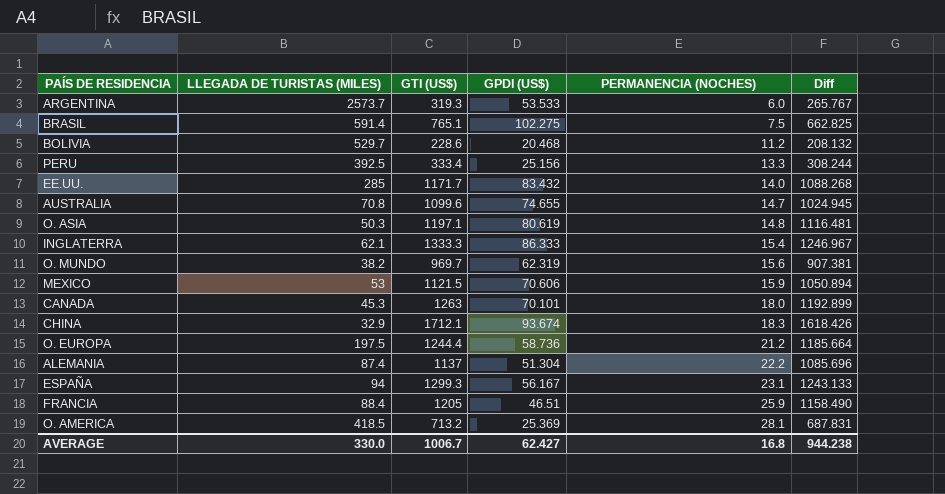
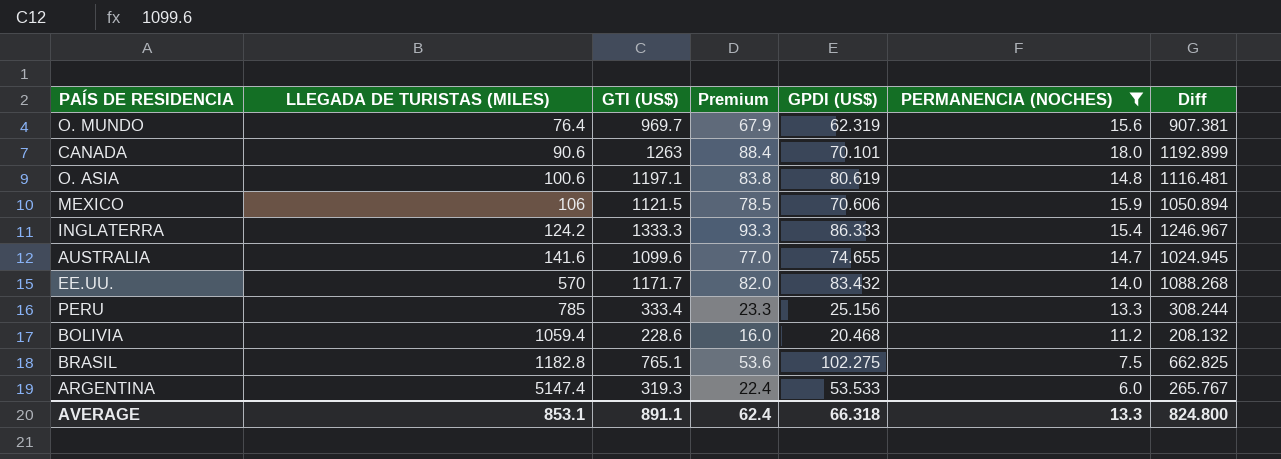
filter: none -> PERMANENCIA (NOCHES) <= 18.0
row order: PERMANENCIA (NOCHES) ascending -> LLEGADA DE TURISTAS (MILES) ascending
column Premium | formula: none -> [GTI (US$)] * 0.07
O. MUNDO | LLEGADA DE TURISTAS (MILES): 38.2 -> 76.4
CANADA | LLEGADA DE TURISTAS (MILES): 45.3 -> 90.6
O. ASIA | LLEGADA DE TURISTAS (MILES): 50.3 -> 100.6
MEXICO | LLEGADA DE TURISTAS (MILES): 53 -> 106
INGLATERRA | LLEGADA DE TURISTAS (MILES): 62.1 -> 124.2
AUSTRALIA | LLEGADA DE TURISTAS (MILES): 70.8 -> 141.6
EE.UU. | LLEGADA DE TURISTAS (MILES): 285 -> 570
PERU | LLEGADA DE TURISTAS (MILES): 392.5 -> 785
BOLIVIA | LLEGADA DE TURISTAS (MILES): 529.7 -> 1059.4
BRASIL | LLEGADA DE TURISTAS (MILES): 591.4 -> 1182.8
ARGENTINA | LLEGADA DE TURISTAS (MILES): 2573.7 -> 5147.4
AVERAGE | LLEGADA DE TURISTAS (MILES): 330.0 -> 853.1
AVERAGE | GTI (US$): 1006.7 -> 891.1
AVERAGE | GPDI (US$): 62.427 -> 66.318
AVERAGE | PERMANENCIA (NOCHES): 16.8 -> 13.3
AVERAGE | Diff: 944.238 -> 824.800

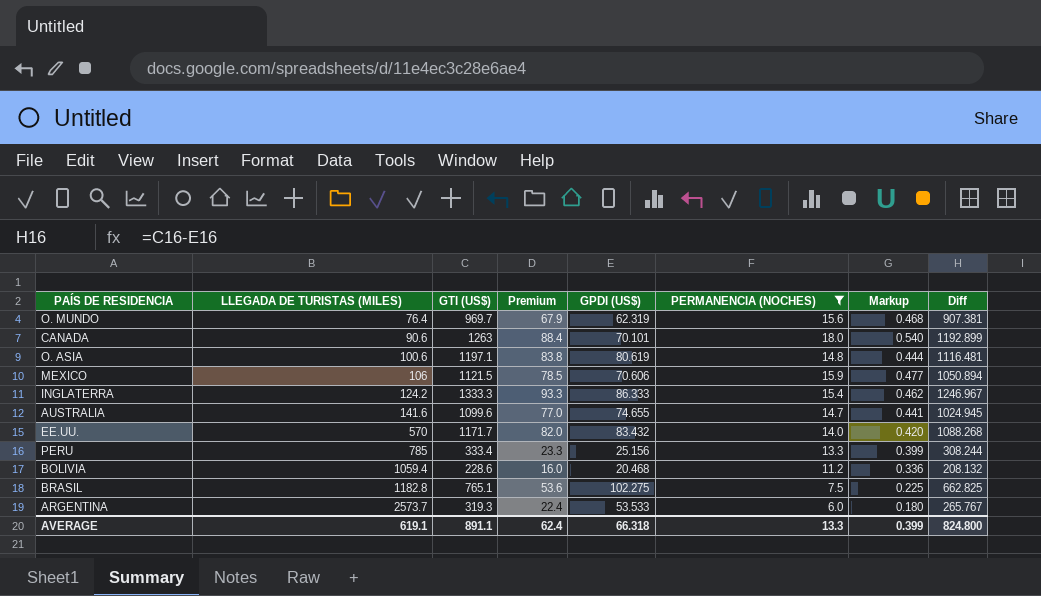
column Markup | formula: none -> [PERMANENCIA (NOCHES)] * 0.03
ARGENTINA | LLEGADA DE TURISTAS (MILES): 5147.4 -> 2573.7
AVERAGE | LLEGADA DE TURISTAS (MILES): 853.1 -> 619.1

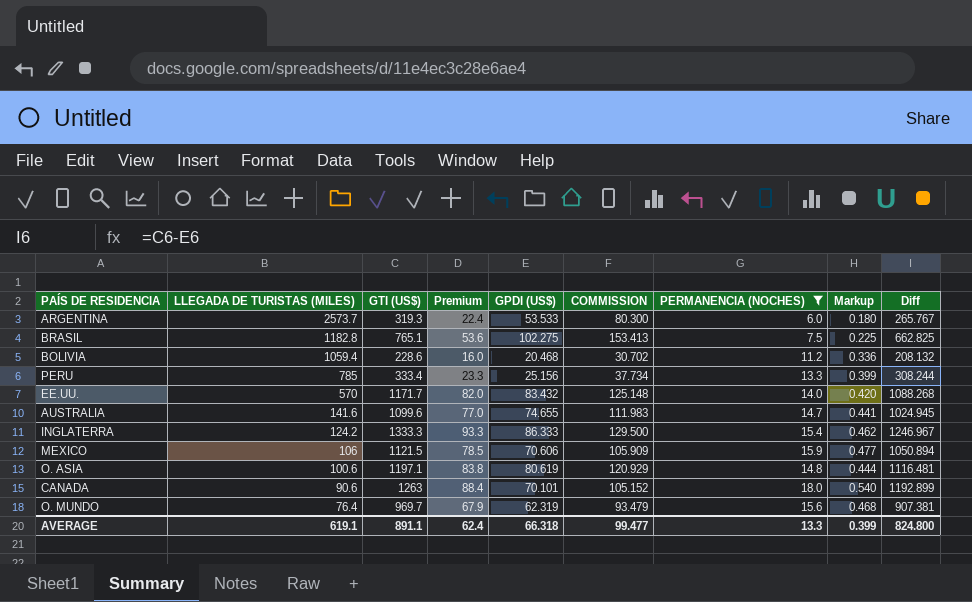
row order: LLEGADA DE TURISTAS (MILES) ascending -> LLEGADA DE TURISTAS (MILES) descending
column COMMISSION | formula: none -> [GPDI (US$)] * 1.5

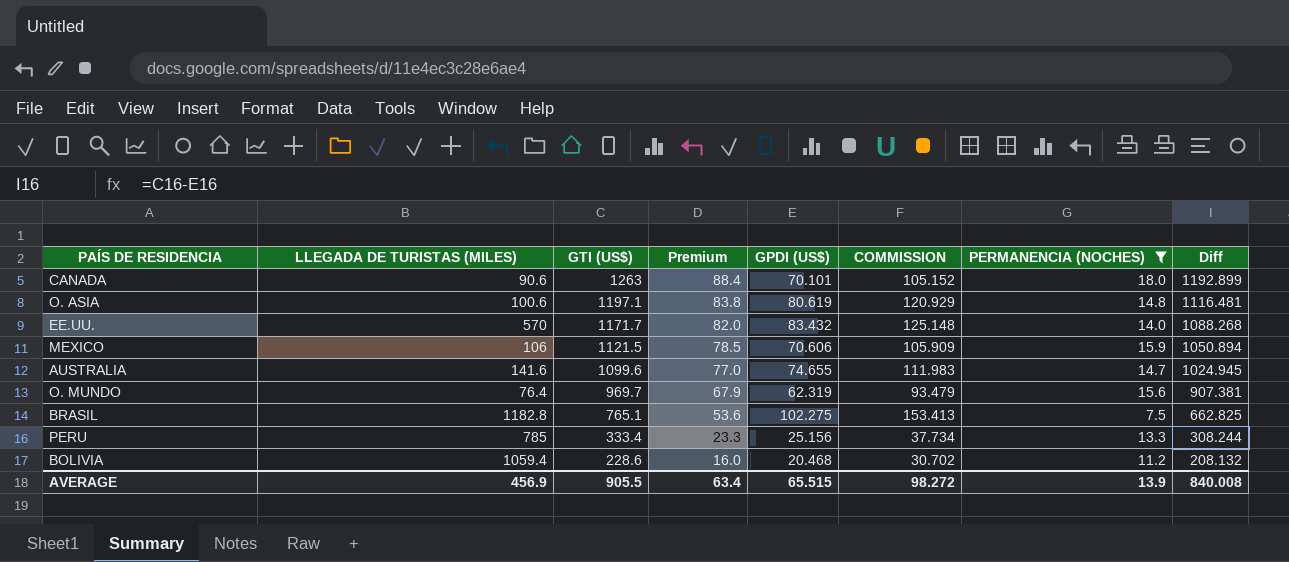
row order: LLEGADA DE TURISTAS (MILES) descending -> GTI (US$) descending
column Markup | formula: [PERMANENCIA (NOCHES)] * 0.03 -> none
row ARGENTINA: 2573.7 | 319.3 | 22.4 | 53.533 | 80.300 | 6.0 | 0.180 | 265.767 -> none
row INGLATERRA: 124.2 | 1333.3 | 93.3 | 86.333 | 129.500 | 15.4 | 0.462 | 1246.967 -> none
AVERAGE | LLEGADA DE TURISTAS (MILES): 619.1 -> 456.9
AVERAGE | GTI (US$): 891.1 -> 905.5
AVERAGE | Premium: 62.4 -> 63.4
AVERAGE | GPDI (US$): 66.318 -> 65.515
AVERAGE | COMMISSION: 99.477 -> 98.272
AVERAGE | PERMANENCIA (NOCHES): 13.3 -> 13.9
AVERAGE | Diff: 824.800 -> 840.008

